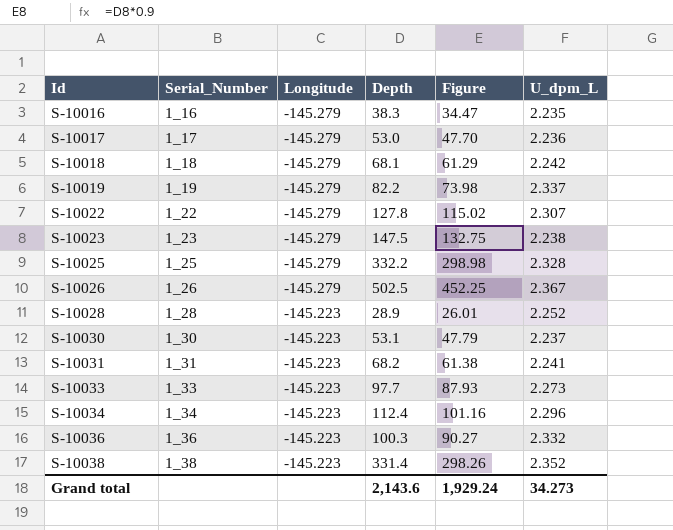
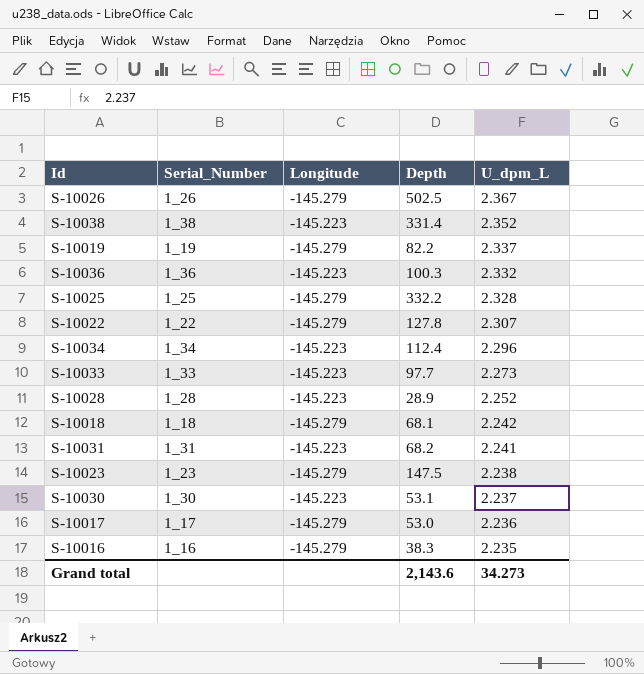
row order: Id ascending -> U_dpm_L descending
column Figure | formula: [Depth] * 0.9 -> none

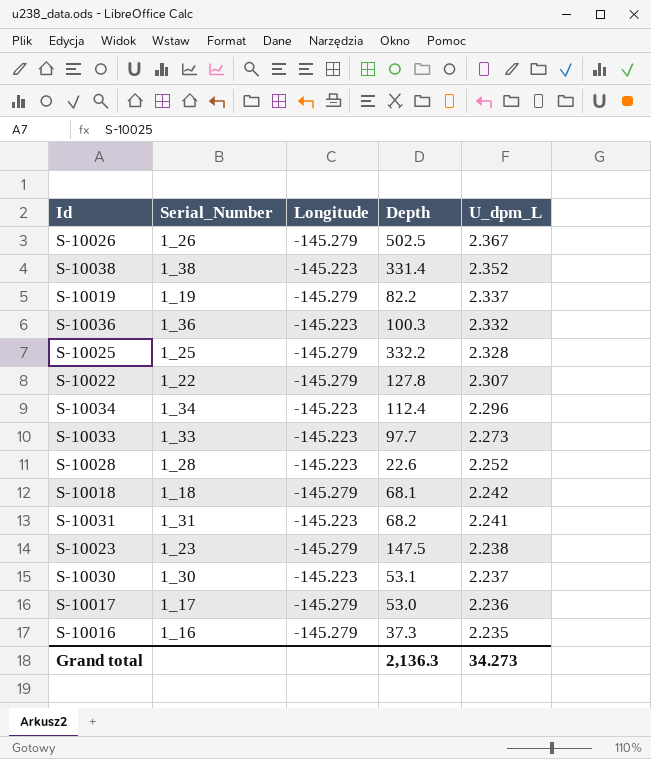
S-10028 | Depth: 28.9 -> 22.6
S-10016 | Depth: 38.3 -> 37.3
Grand total | Depth: 2,143.6 -> 2,136.3

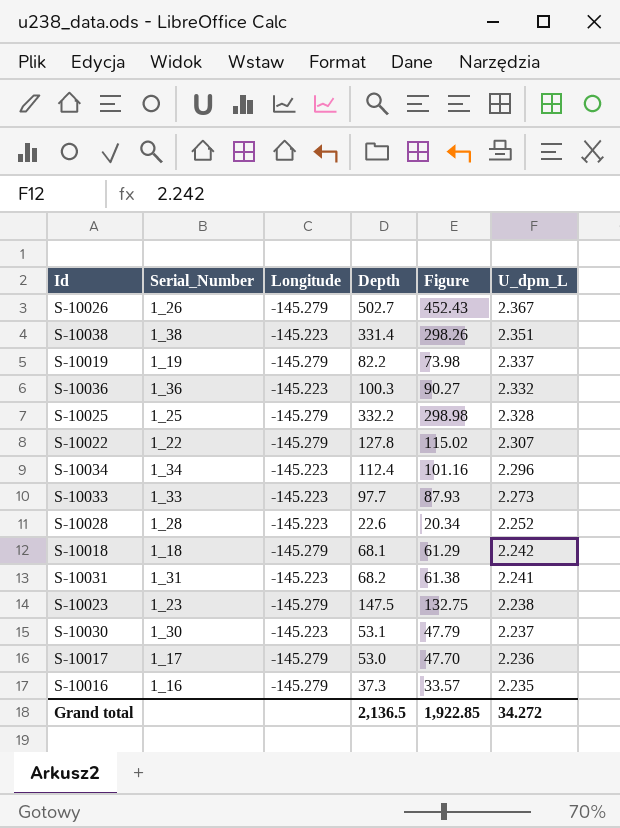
column Figure | formula: none -> [Depth] * 0.9
S-10026 | Depth: 502.5 -> 502.7
S-10038 | U_dpm_L: 2.352 -> 2.351
Grand total | Depth: 2,136.3 -> 2,136.5
Grand total | U_dpm_L: 34.273 -> 34.272

